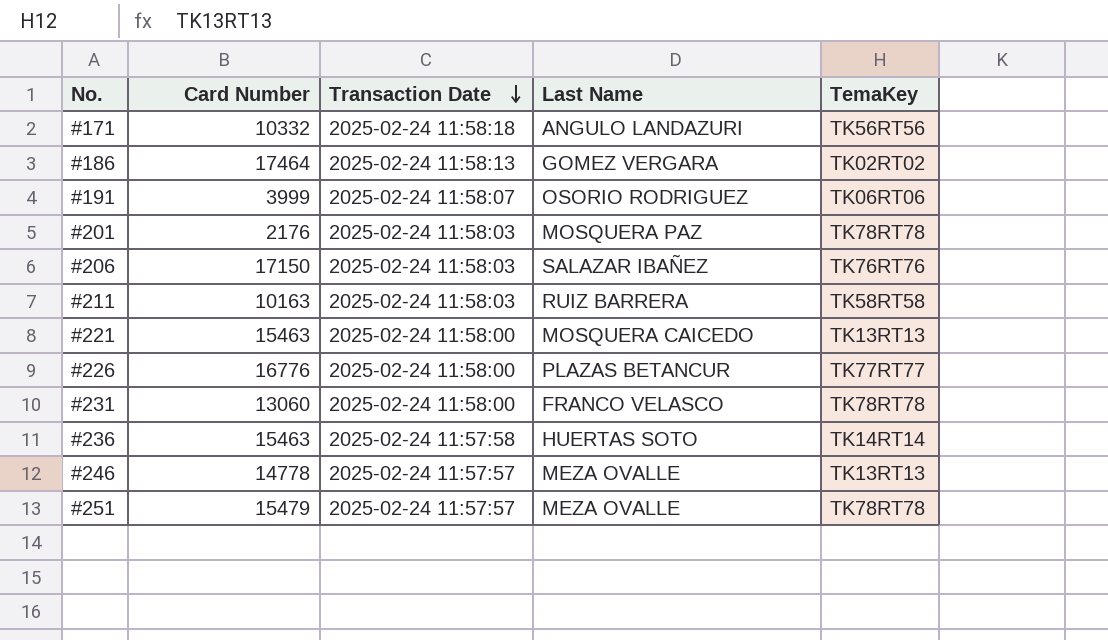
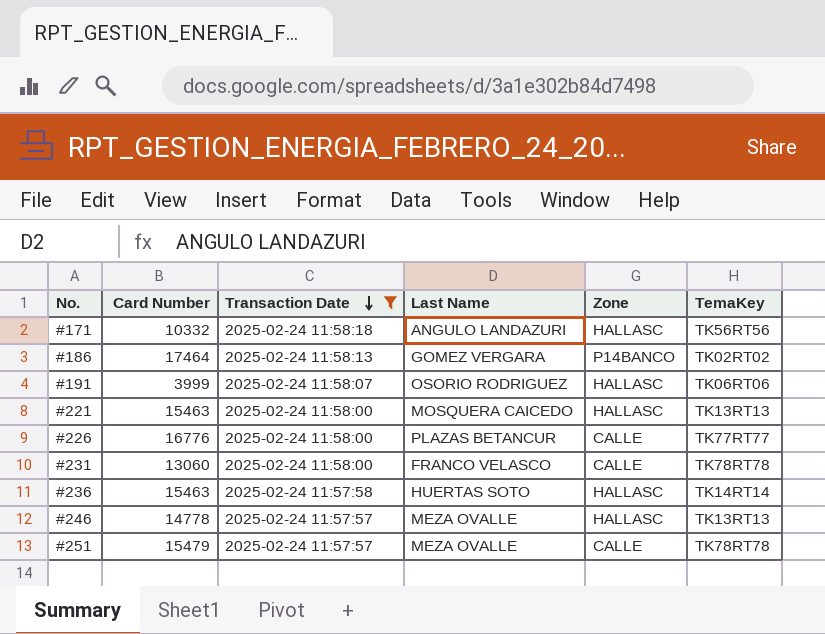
filter: none -> Transaction Date != 2025-02-24 11:58:03
column Zone | position: none -> 5

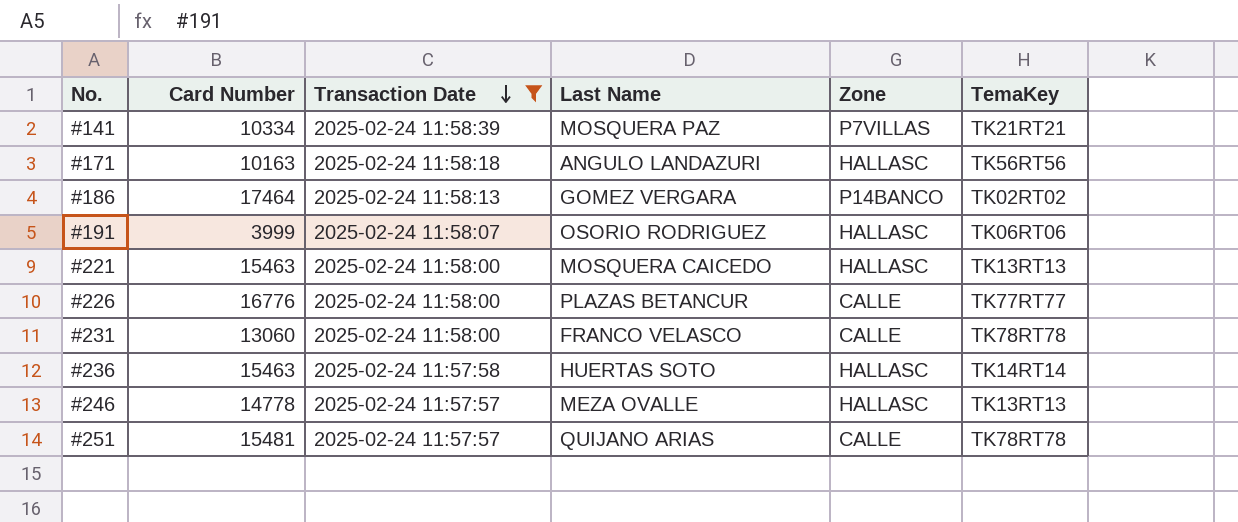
row #141: none -> 10334 | 2025-02-24 11:58:39 | MOSQUERA PAZ | P7VILLAS | TK21RT21
#171 | Card Number: 10332 -> 10163
#251 | Card Number: 15479 -> 15481
#251 | Last Name: MEZA OVALLE -> QUIJANO ARIAS

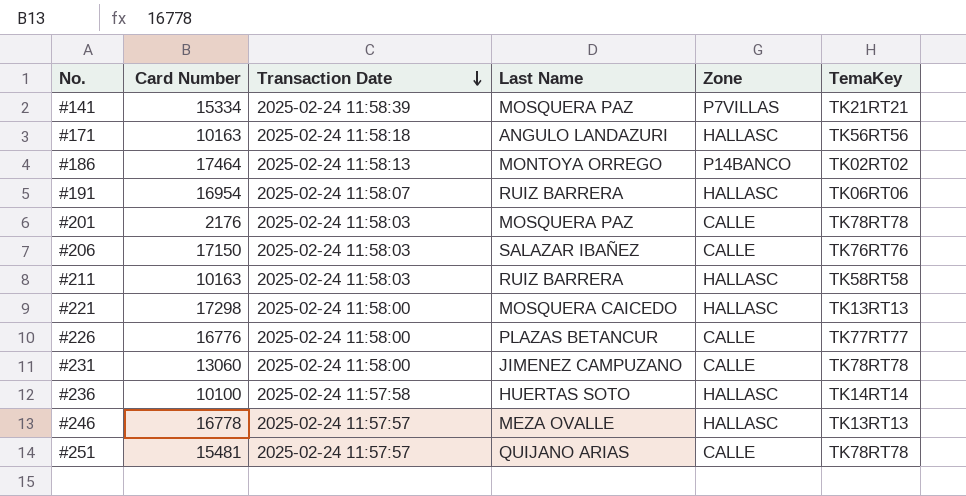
filter: Transaction Date != 2025-02-24 11:58:03 -> none
#141 | Card Number: 10334 -> 15334
#186 | Last Name: GOMEZ VERGARA -> MONTOYA ORREGO
#191 | Card Number: 3999 -> 16954
#191 | Last Name: OSORIO RODRIGUEZ -> RUIZ BARRERA
#221 | Card Number: 15463 -> 17298
#231 | Last Name: FRANCO VELASCO -> JIMENEZ CAMPUZANO
#236 | Card Number: 15463 -> 10100
#246 | Card Number: 14778 -> 16778

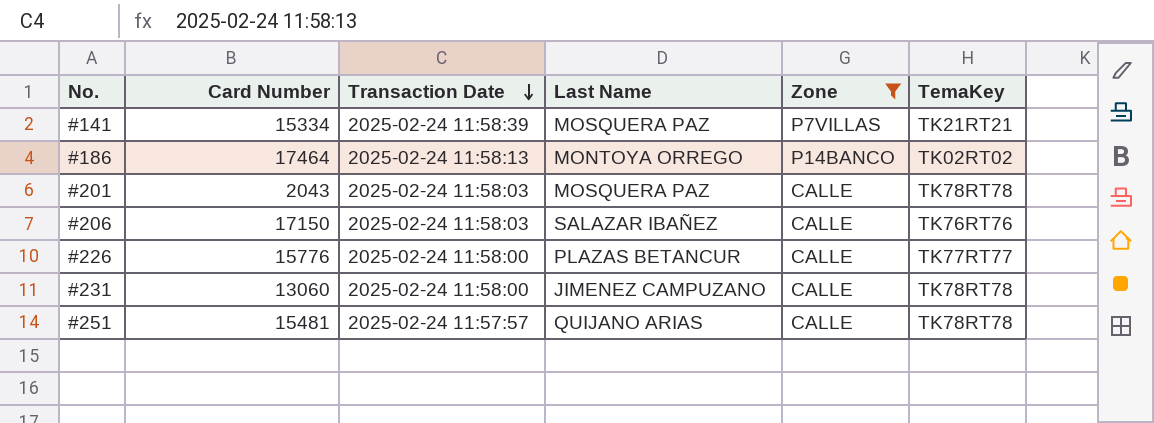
filter: none -> Zone != HALLASC
#201 | Card Number: 2176 -> 2043
#226 | Card Number: 16776 -> 15776

